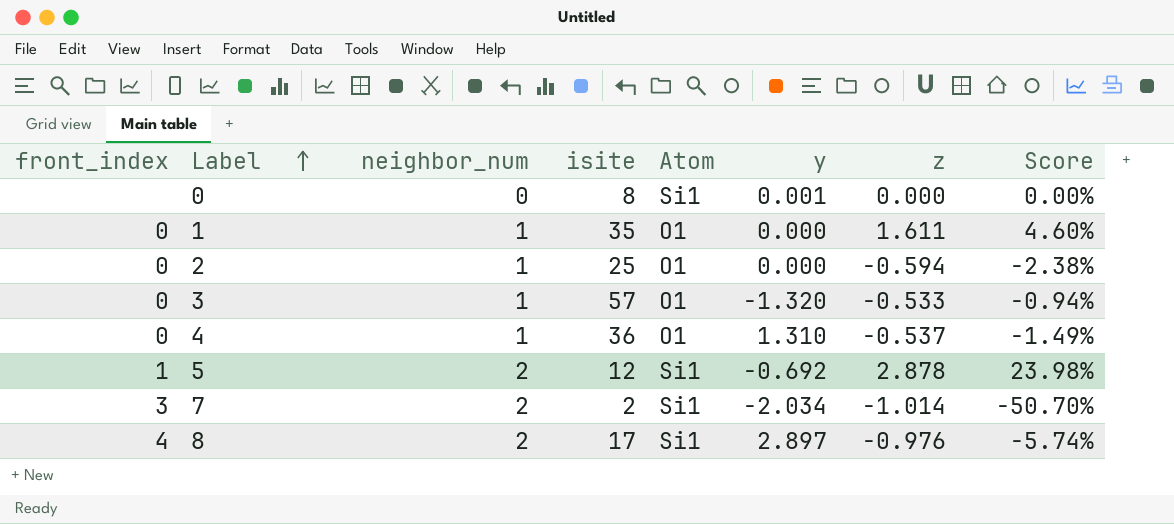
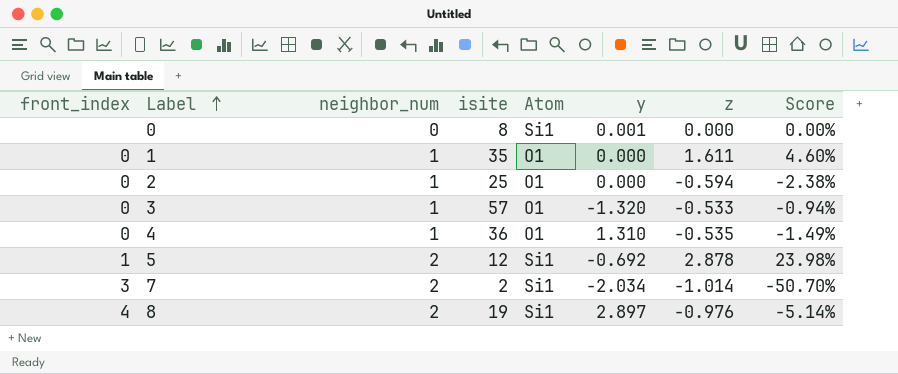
4 | z: -0.537 -> -0.535
8 | isite: 17 -> 19
8 | Score: -5.74% -> -5.14%

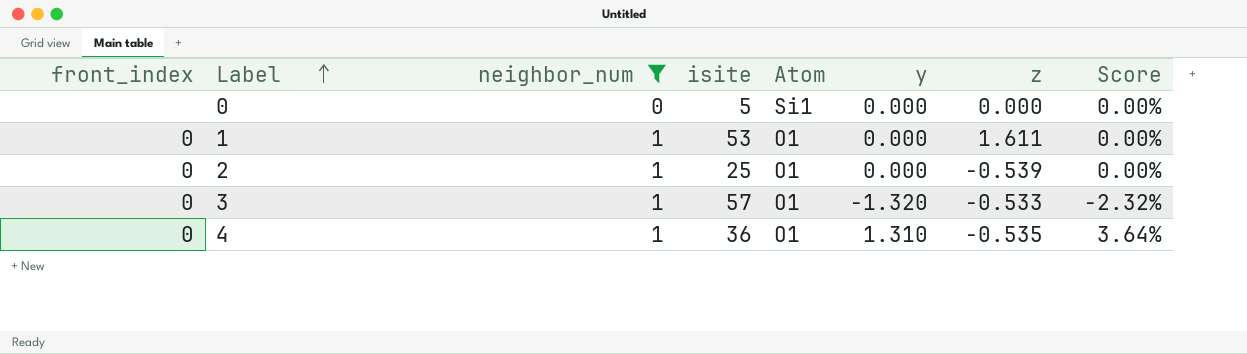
filter: none -> neighbor_num != 2
column Score | formula: [z] / [isite] -> [y] / [isite]
0 | isite: 8 -> 5
0 | y: 0.001 -> 0.000
1 | isite: 35 -> 53
2 | z: -0.594 -> -0.539

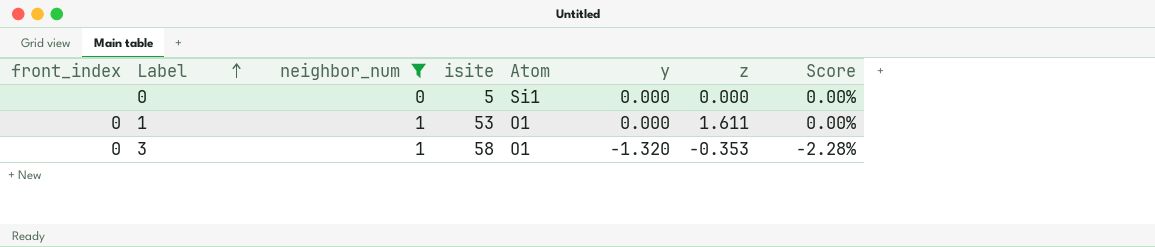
row 2: 0 | 1 | 25 | O1 | 0.000 | -0.539 | 0.00% -> none
row 4: 0 | 1 | 36 | O1 | 1.310 | -0.535 | 3.64% -> none
3 | isite: 57 -> 58
3 | z: -0.533 -> -0.353
3 | Score: -2.32% -> -2.28%

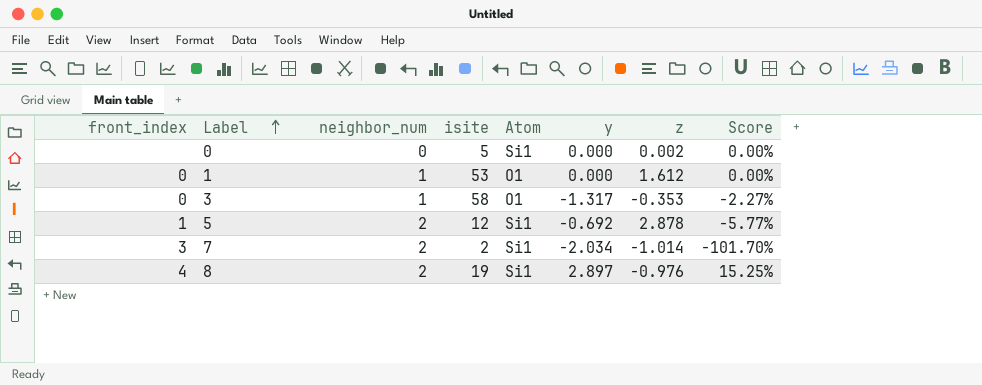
filter: neighbor_num != 2 -> none
0 | z: 0.000 -> 0.002
1 | z: 1.611 -> 1.612
3 | y: -1.320 -> -1.317
3 | Score: -2.28% -> -2.27%

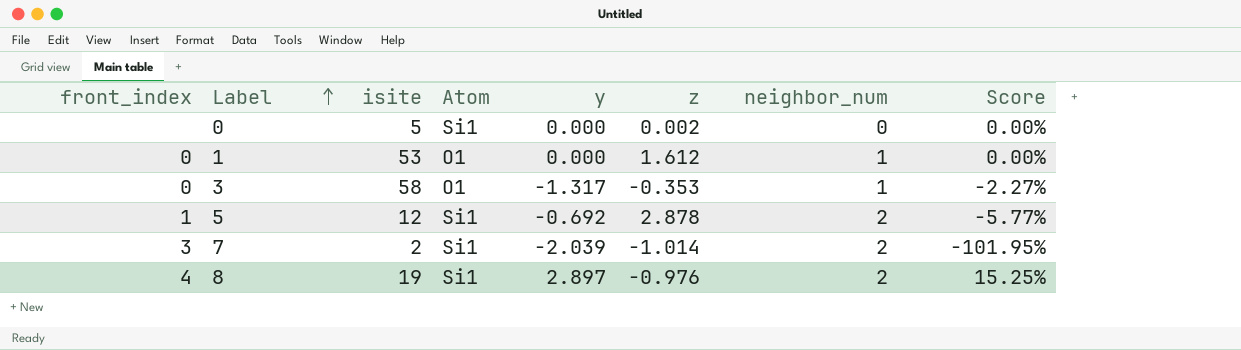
column neighbor_num | position: 3 -> 7
7 | y: -2.034 -> -2.039
7 | Score: -101.70% -> -101.95%

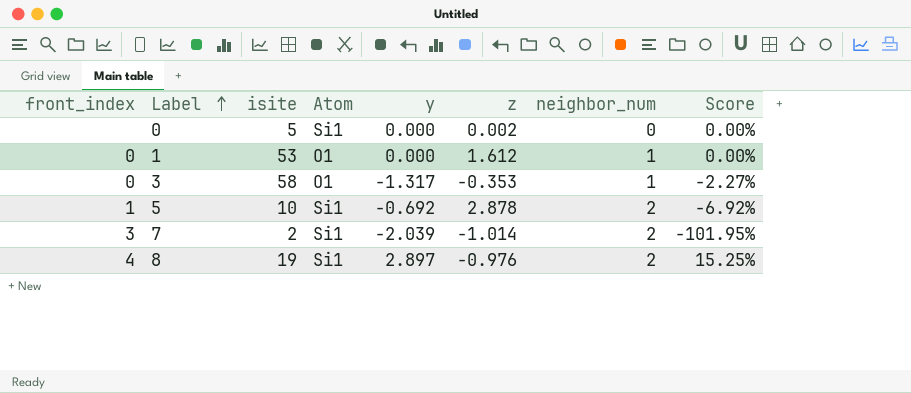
5 | isite: 12 -> 10
5 | Score: -5.77% -> -6.92%

